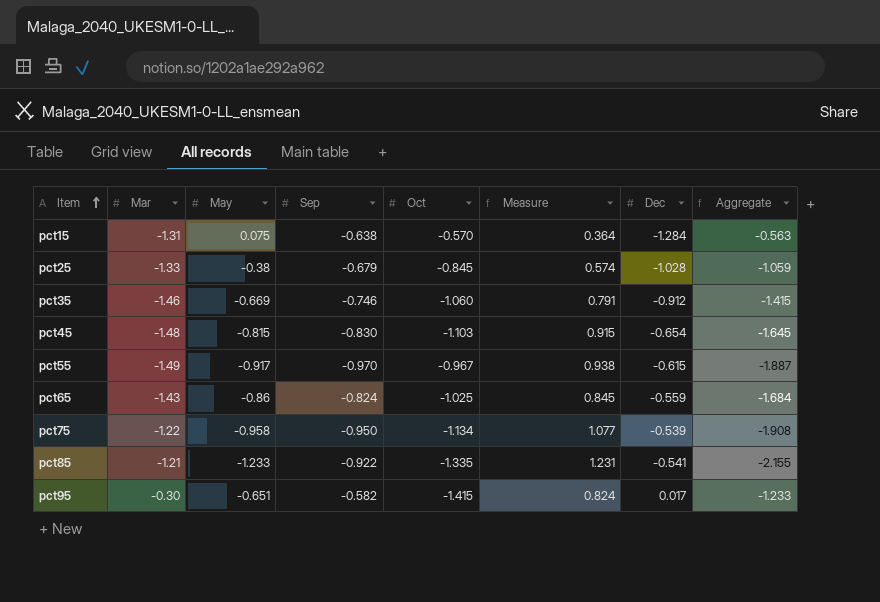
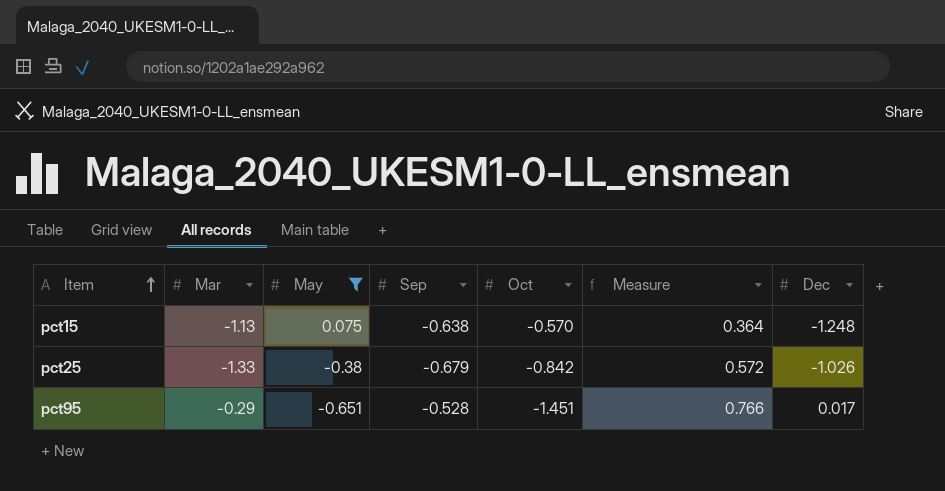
filter: none -> May >= -0.651
column Aggregate | formula: [May] + [Sep] -> none
pct15 | Mar: -1.31 -> -1.13
pct15 | Dec: -1.284 -> -1.248
pct25 | Oct: -0.845 -> -0.842
pct25 | Measure: 0.574 -> 0.572
pct25 | Dec: -1.028 -> -1.026
pct95 | Mar: -0.30 -> -0.29
pct95 | Sep: -0.582 -> -0.528
pct95 | Oct: -1.415 -> -1.451
pct95 | Measure: 0.824 -> 0.766

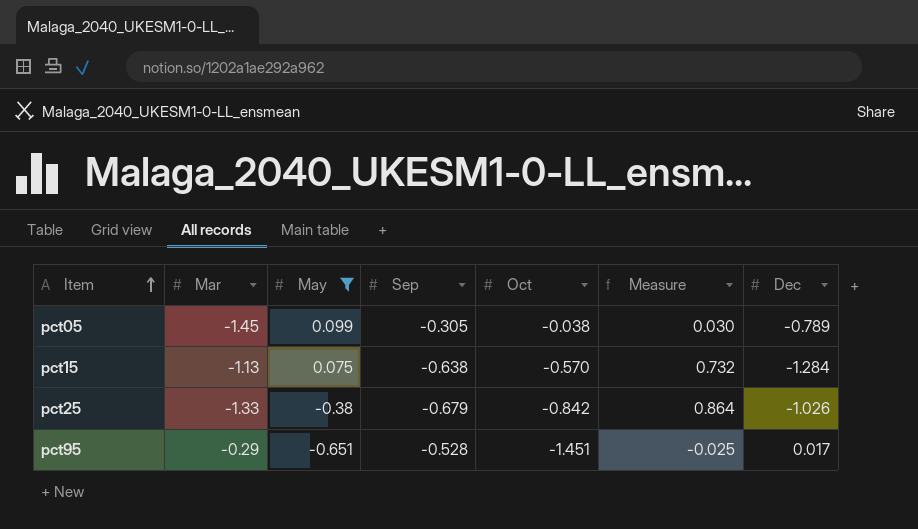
column Measure | formula: [Sep] * [Oct] -> [Oct] * [Dec]
row pct05: none -> -1.45 | 0.099 | -0.305 | -0.038 | 0.030 | -0.789
pct15 | Dec: -1.248 -> -1.284

